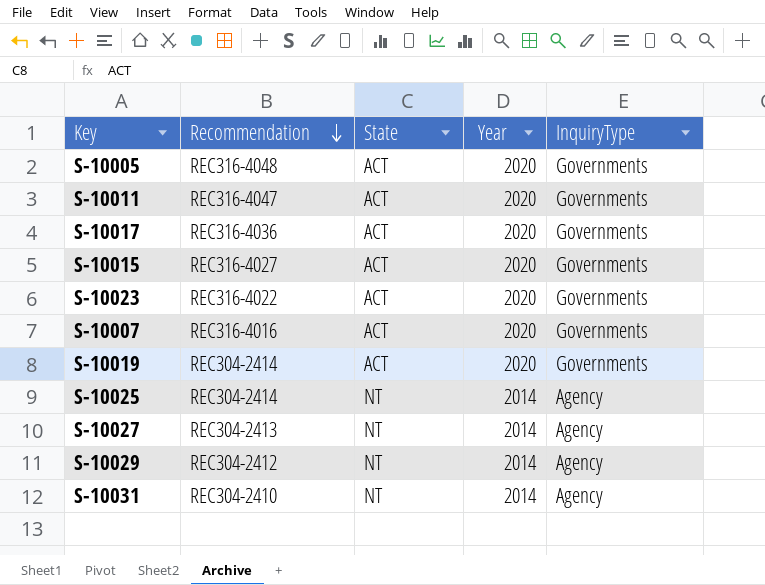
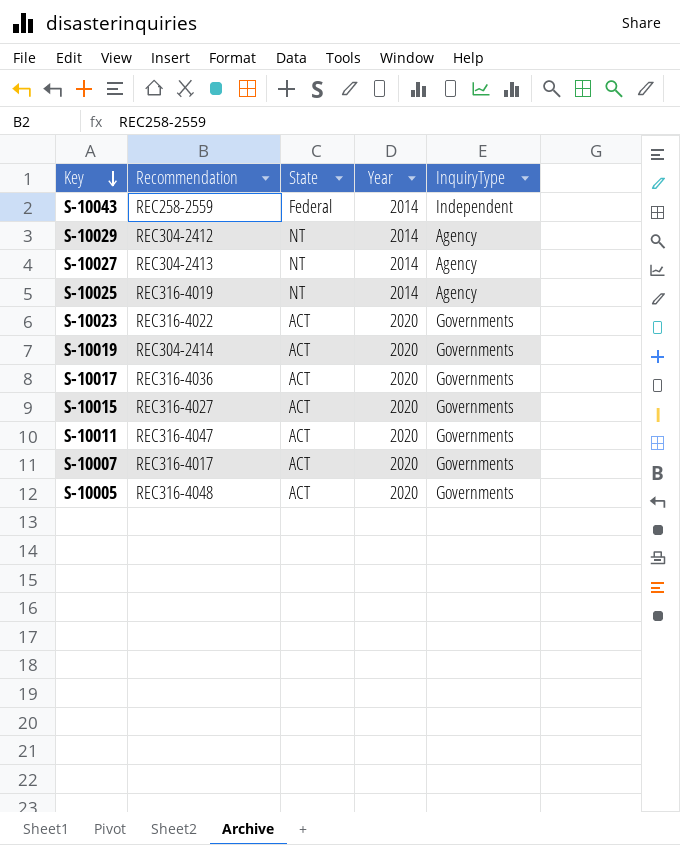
row order: Recommendation descending -> Key descending
row S-10031: REC304-2410 | NT | 2014 | Agency -> none
row S-10043: none -> REC258-2559 | Federal | 2014 | Independent
S-10025 | Recommendation: REC304-2414 -> REC316-4019
S-10007 | Recommendation: REC316-4016 -> REC316-4017

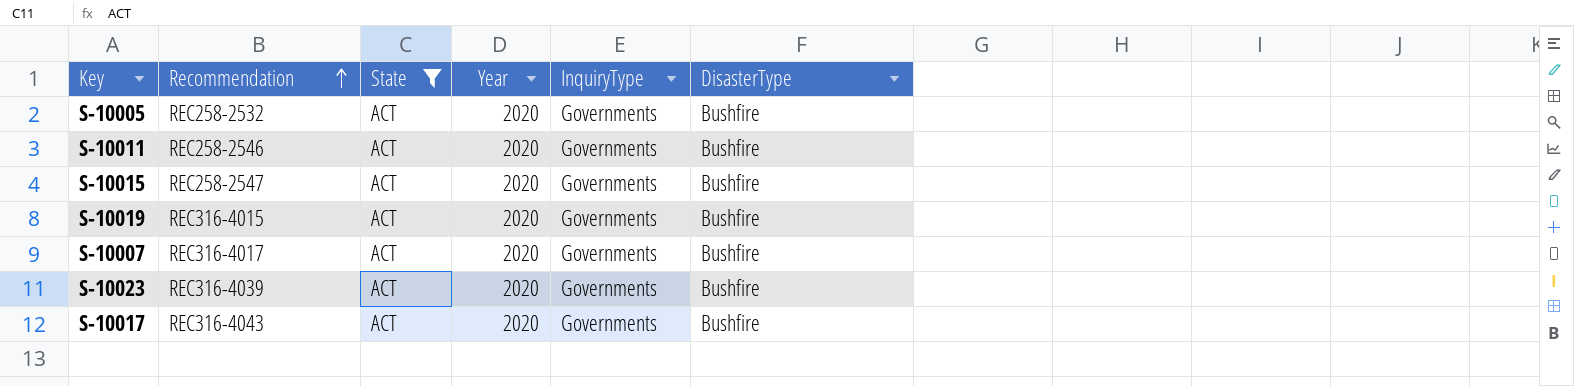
filter: none -> State = ACT
row order: Key descending -> Recommendation ascending
column DisasterType | position: none -> 6
S-10005 | Recommendation: REC316-4048 -> REC258-2532
S-10011 | Recommendation: REC316-4047 -> REC258-2546
S-10015 | Recommendation: REC316-4027 -> REC258-2547
S-10019 | Recommendation: REC304-2414 -> REC316-4015
S-10023 | Recommendation: REC316-4022 -> REC316-4039
S-10017 | Recommendation: REC316-4036 -> REC316-4043

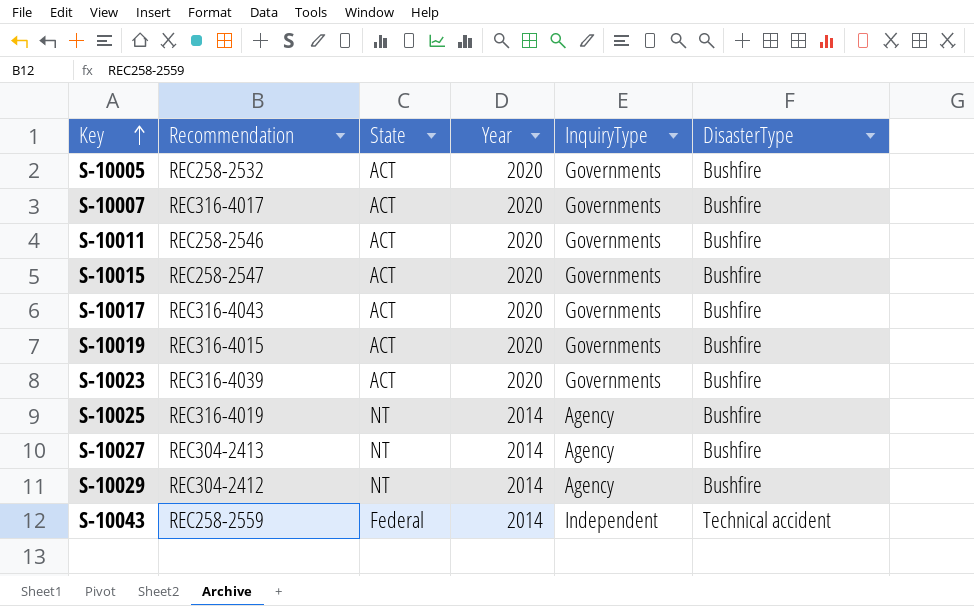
filter: State = ACT -> none
row order: Recommendation ascending -> Key ascending

